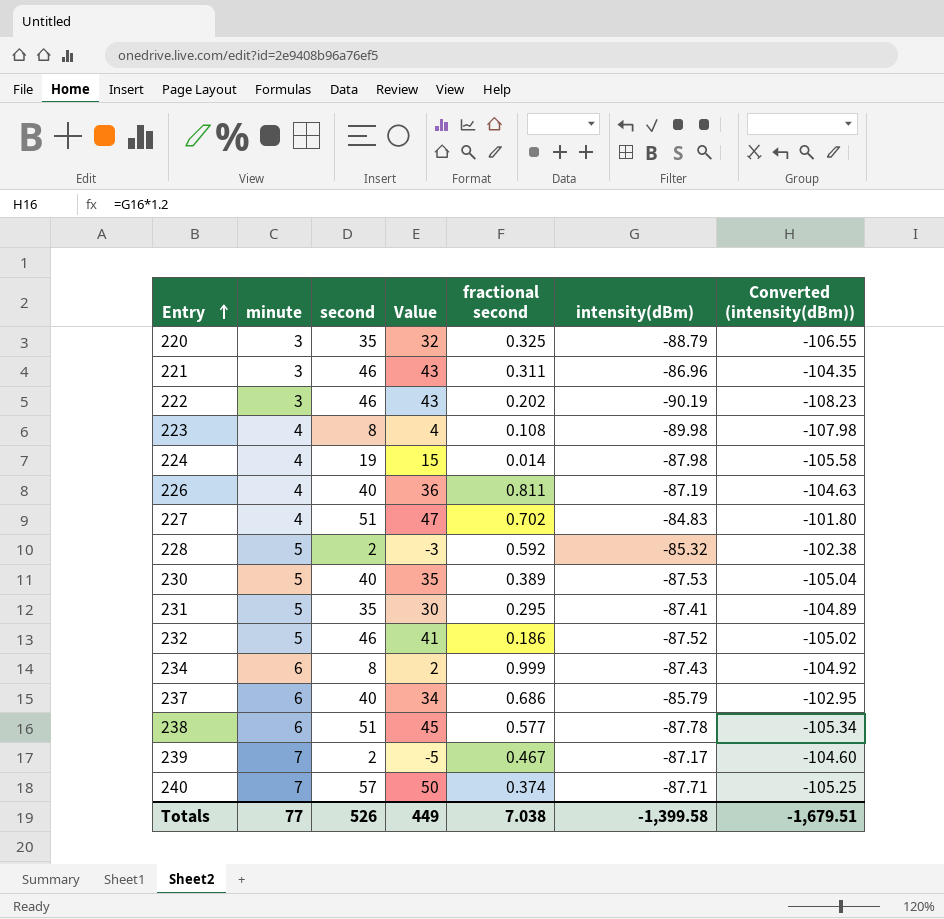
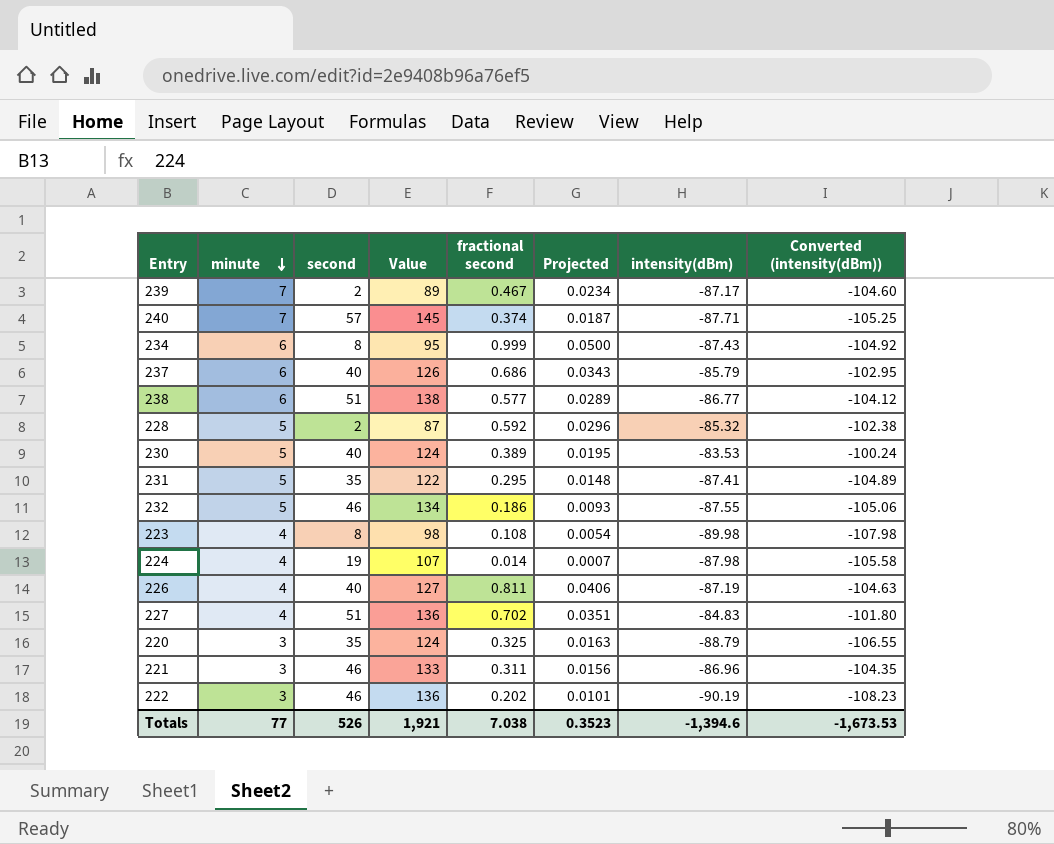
row order: Entry ascending -> minute descending
column Value | formula: [second] - [minute] -> [second] - [intensity(dBm)]
column Projected | formula: none -> [fractional second] * 0.05
238 | intensity(dBm): -87.78 -> -86.77
238 | Converted (intensity(dBm)): -105.34 -> -104.12
230 | intensity(dBm): -87.53 -> -83.53
230 | Converted (intensity(dBm)): -105.04 -> -100.24
232 | intensity(dBm): -87.52 -> -87.55
232 | Converted (intensity(dBm)): -105.02 -> -105.06
Totals | Value: 449 -> 1,921
Totals | intensity(dBm): -1,399.58 -> -1,394.6
Totals | Converted (intensity(dBm)): -1,679.51 -> -1,673.53

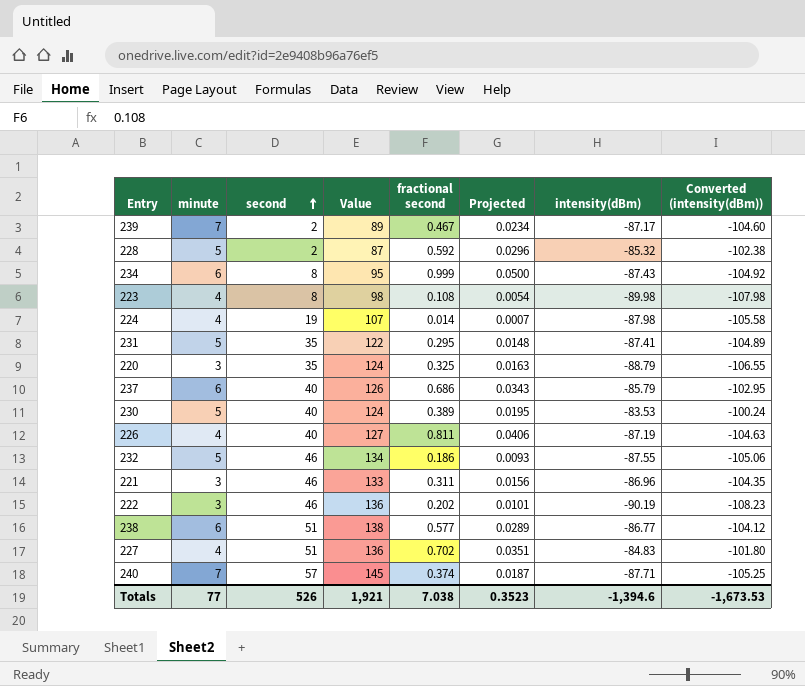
row order: minute descending -> second ascending

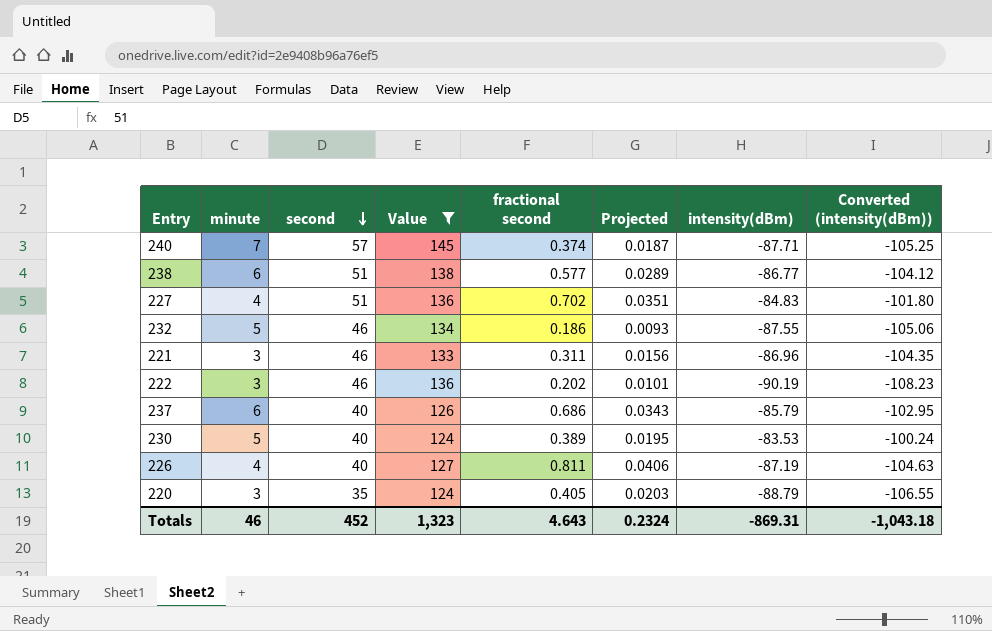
filter: none -> Value >= 124
row order: second ascending -> second descending
220 | fractional second: 0.325 -> 0.405
220 | Projected: 0.0163 -> 0.0203
Totals | minute: 77 -> 46
Totals | second: 526 -> 452
Totals | Value: 1,921 -> 1,323
Totals | fractional second: 7.038 -> 4.643
Totals | Projected: 0.3523 -> 0.2324
Totals | intensity(dBm): -1,394.6 -> -869.31
Totals | Converted (intensity(dBm)): -1,673.53 -> -1,043.18

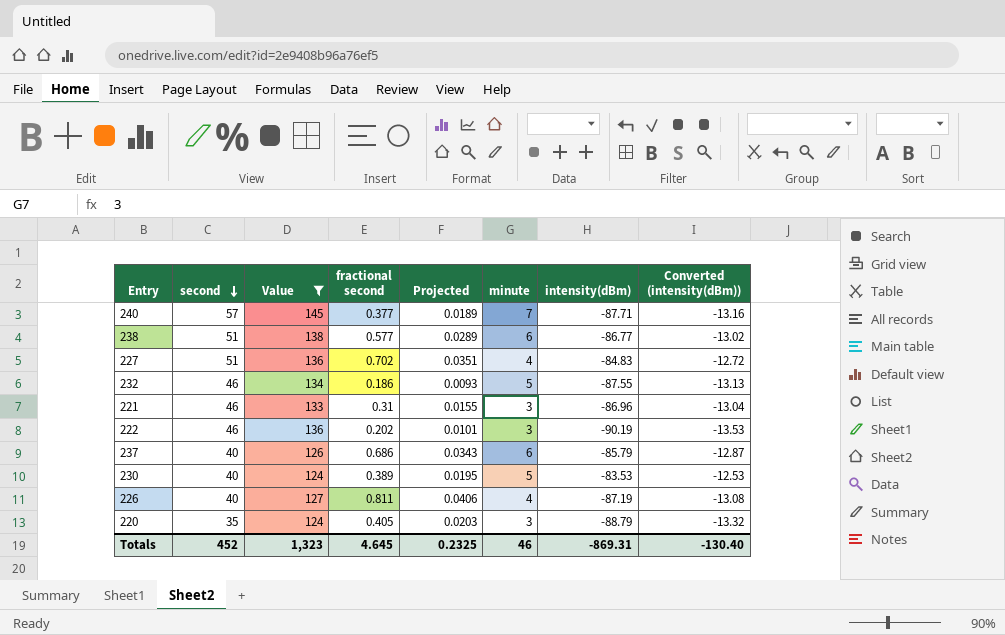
column minute | position: 2 -> 6
column Converted (intensity(dBm)) | formula: [intensity(dBm)] * 1.2 -> [intensity(dBm)] * 0.15
240 | fractional second: 0.374 -> 0.377
240 | Projected: 0.0187 -> 0.0189
221 | fractional second: 0.311 -> 0.31
221 | Projected: 0.0156 -> 0.0155
Totals | fractional second: 4.643 -> 4.645
Totals | Projected: 0.2324 -> 0.2325
Totals | Converted (intensity(dBm)): -1,043.18 -> -130.40

